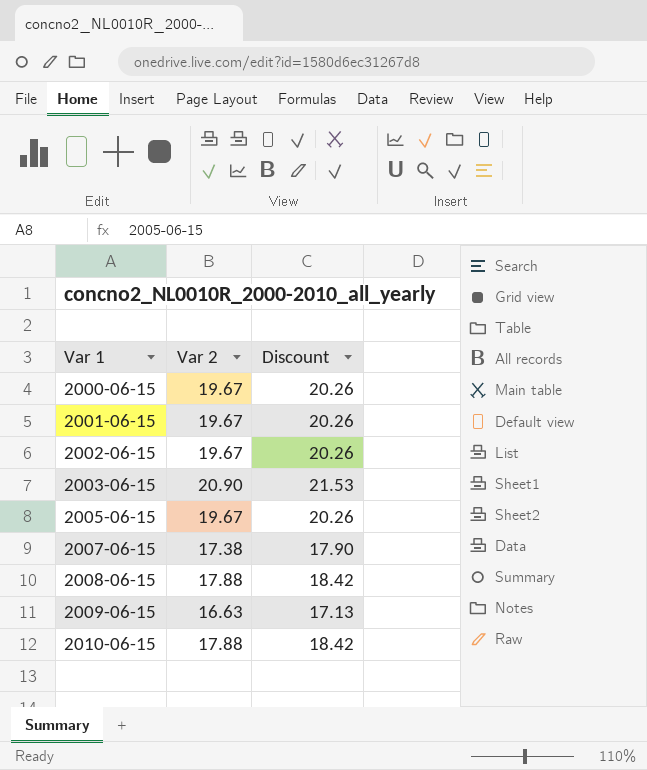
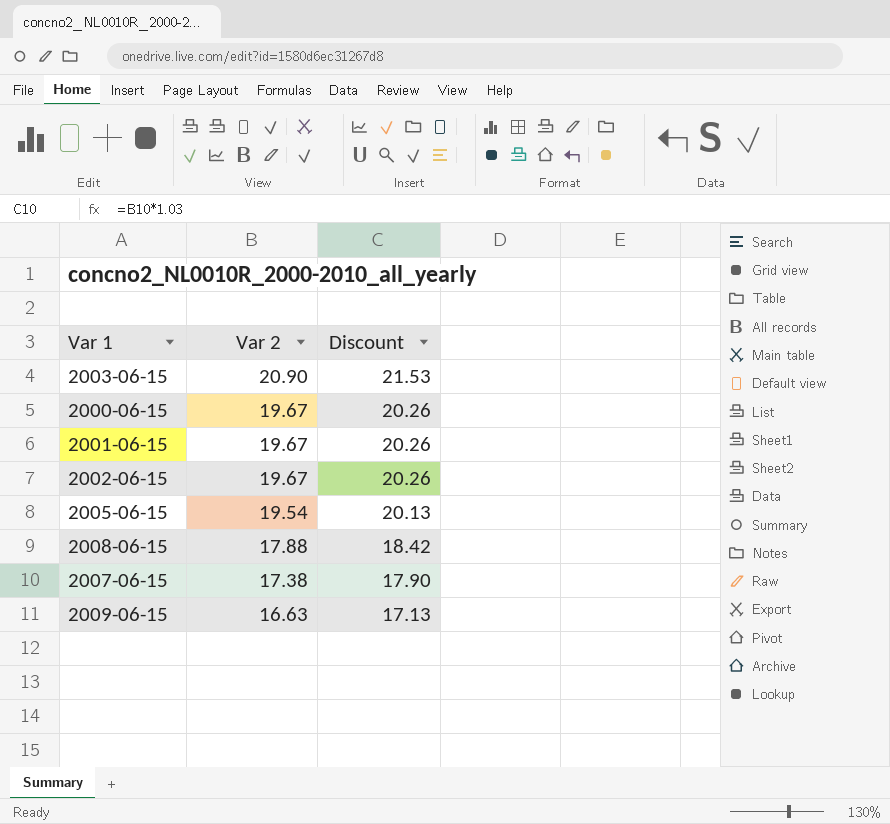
row order: Var 1 ascending -> Var 2 descending
row 2010-06-15: 17.88 | 18.42 -> none
2005-06-15 | Var 2: 19.67 -> 19.54
2005-06-15 | Discount: 20.26 -> 20.13

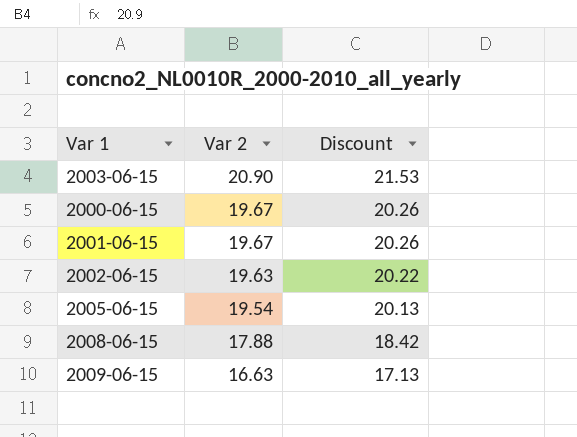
row 2007-06-15: 17.38 | 17.90 -> none
2002-06-15 | Var 2: 19.67 -> 19.63
2002-06-15 | Discount: 20.26 -> 20.22

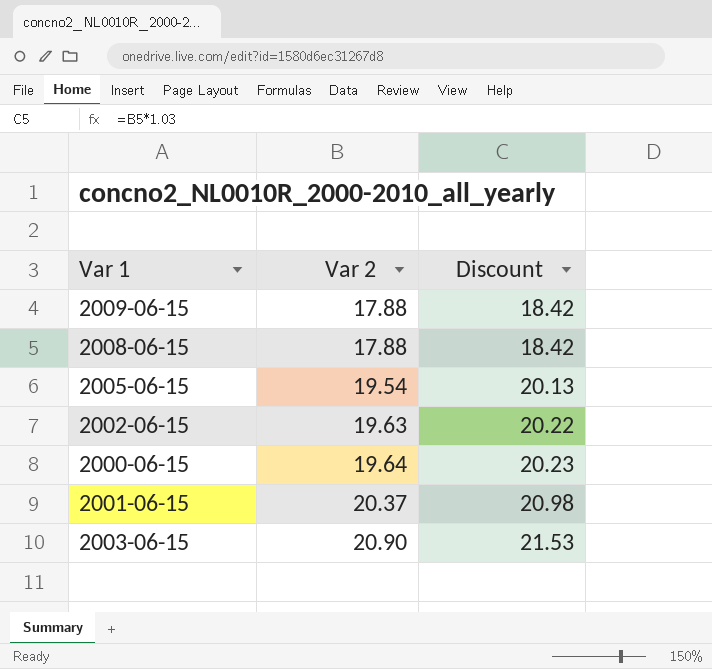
row order: Var 2 descending -> Var 2 ascending
2009-06-15 | Var 2: 16.63 -> 17.88
2009-06-15 | Discount: 17.13 -> 18.42
2000-06-15 | Var 2: 19.67 -> 19.64
2000-06-15 | Discount: 20.26 -> 20.23
2001-06-15 | Var 2: 19.67 -> 20.37
2001-06-15 | Discount: 20.26 -> 20.98

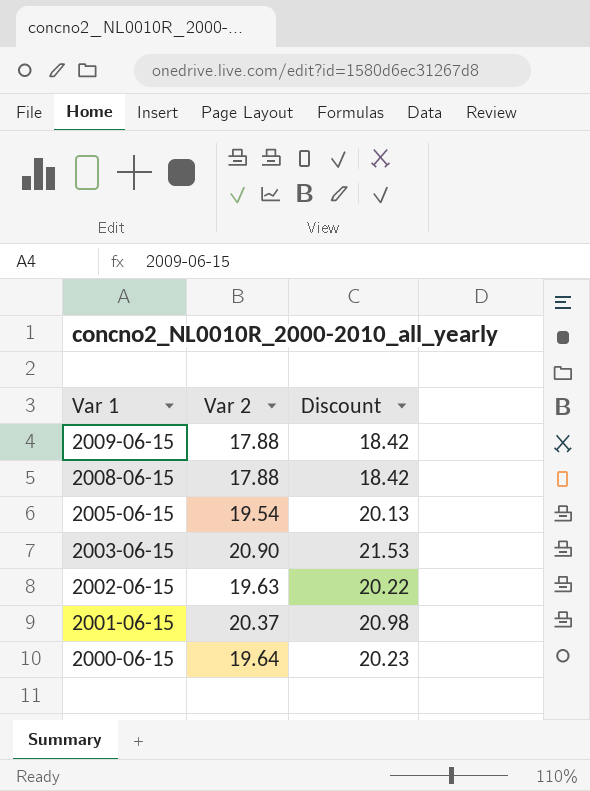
row order: Var 2 ascending -> Var 1 descending

